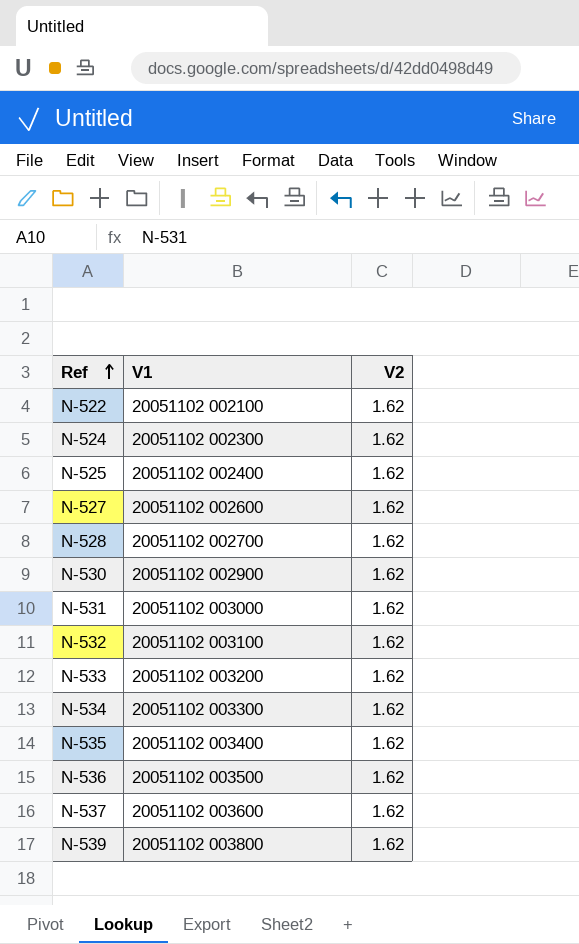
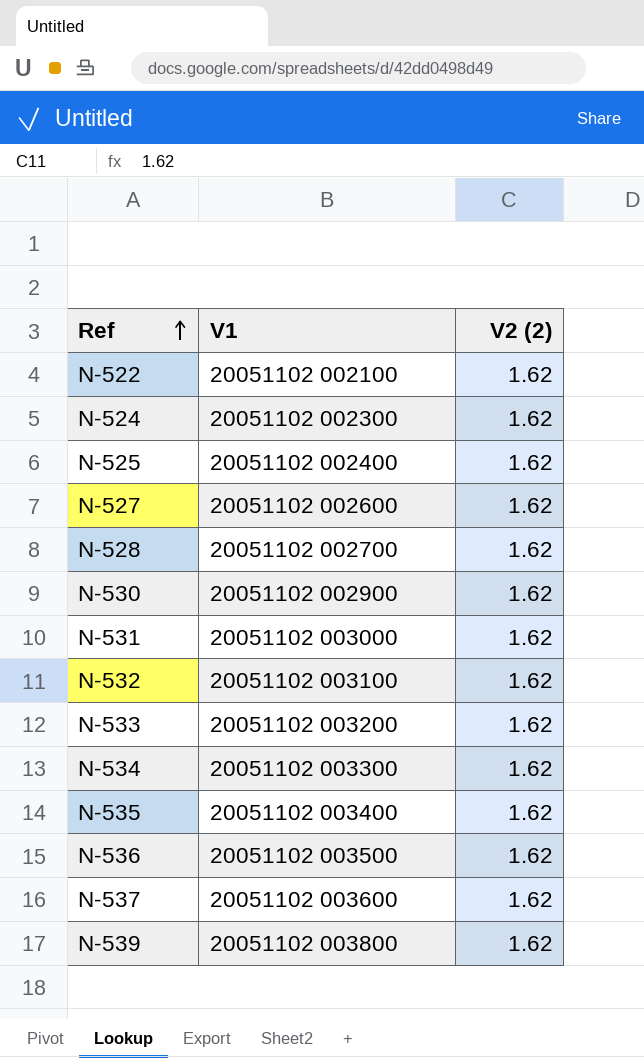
column name: V2 -> V2 (2)

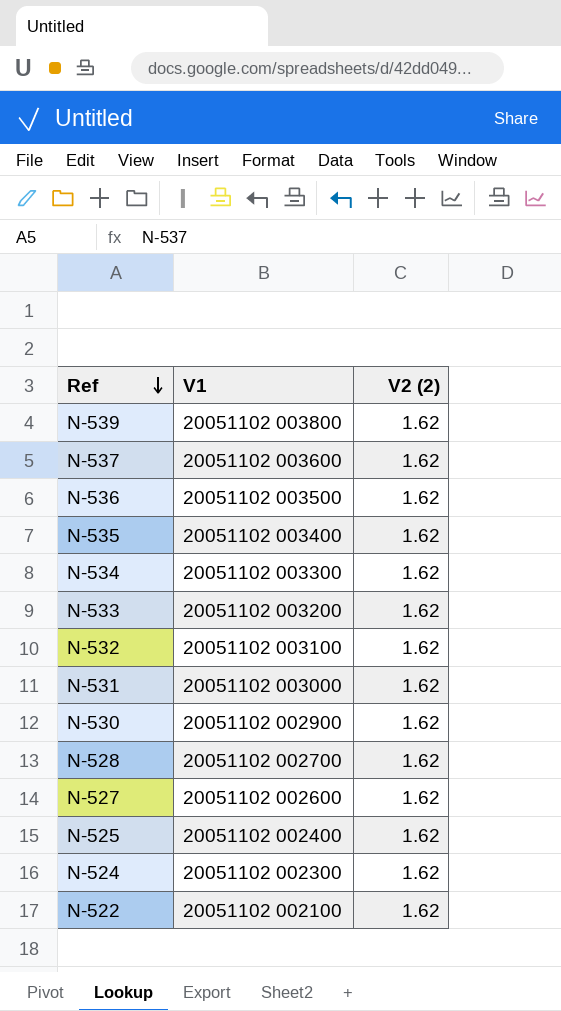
row order: Ref ascending -> Ref descending

